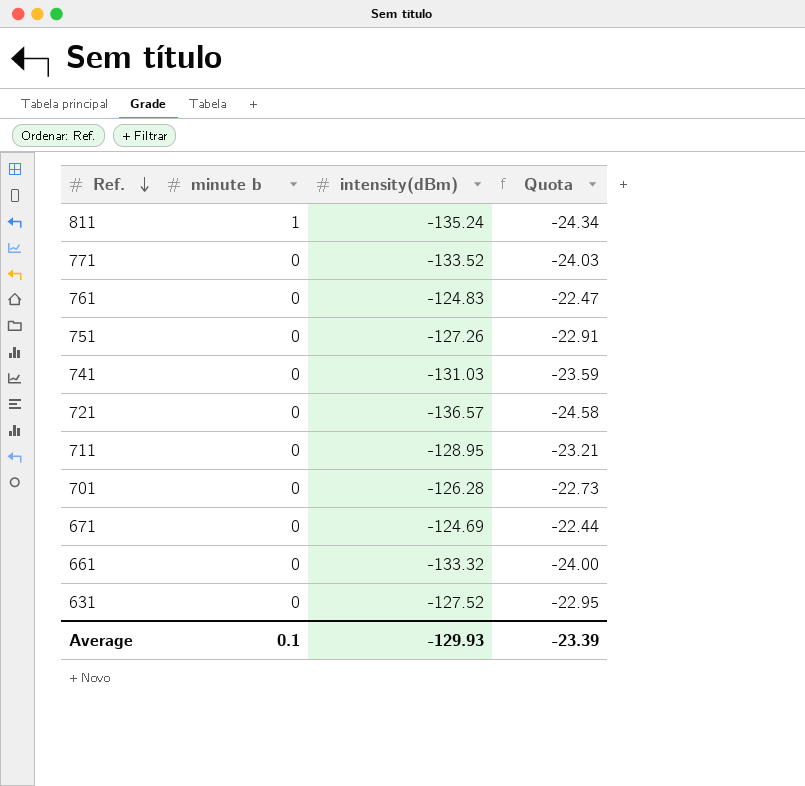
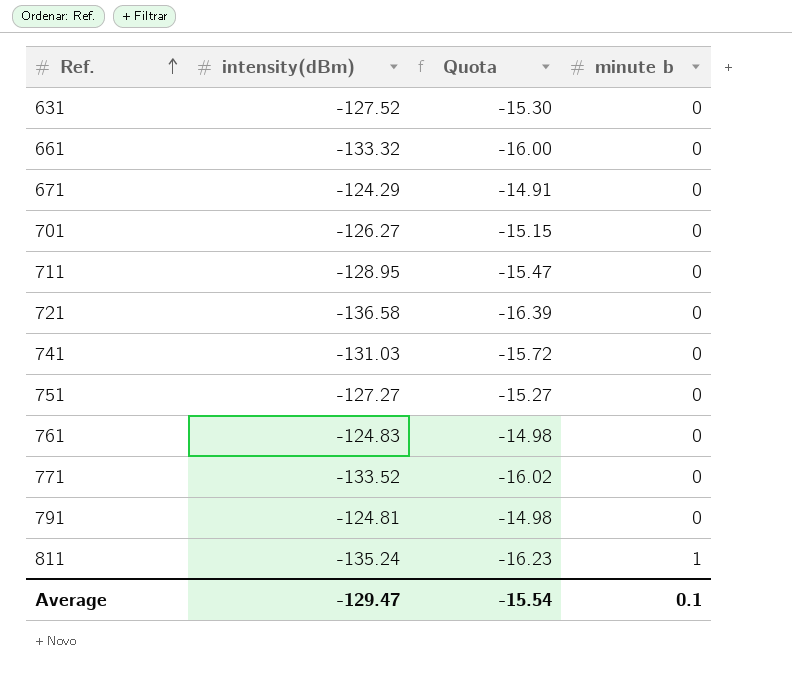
row order: Ref. descending -> Ref. ascending
column Quota | formula: [intensity(dBm)] * 0.18 -> [intensity(dBm)] * 0.12
column minute b | position: 2 -> 4
671 | intensity(dBm): -124.69 -> -124.29
701 | intensity(dBm): -126.28 -> -126.27
721 | intensity(dBm): -136.57 -> -136.58
751 | intensity(dBm): -127.26 -> -127.27
row 791: none -> -124.81 | -14.98 | 0
Average | intensity(dBm): -129.93 -> -129.47
Average | Quota: -23.39 -> -15.54

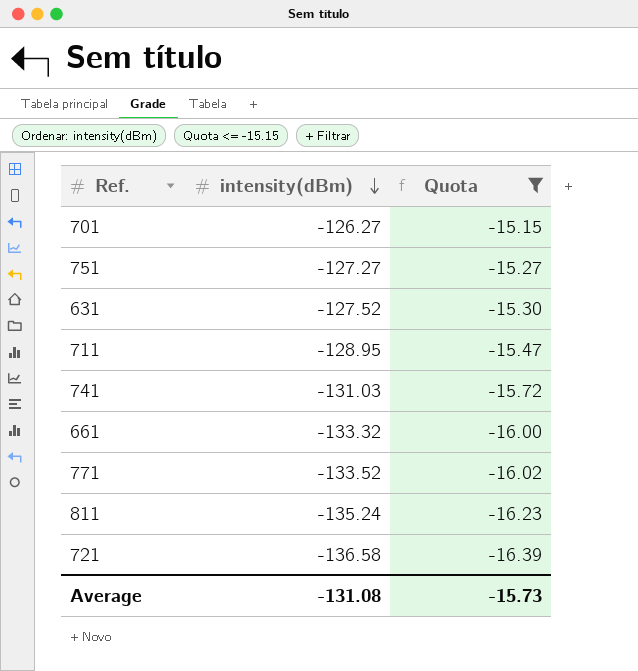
filter: none -> Quota <= -15.15
row order: Ref. ascending -> intensity(dBm) descending
column minute b | position: 4 -> none
Average | intensity(dBm): -129.47 -> -131.08
Average | Quota: -15.54 -> -15.73

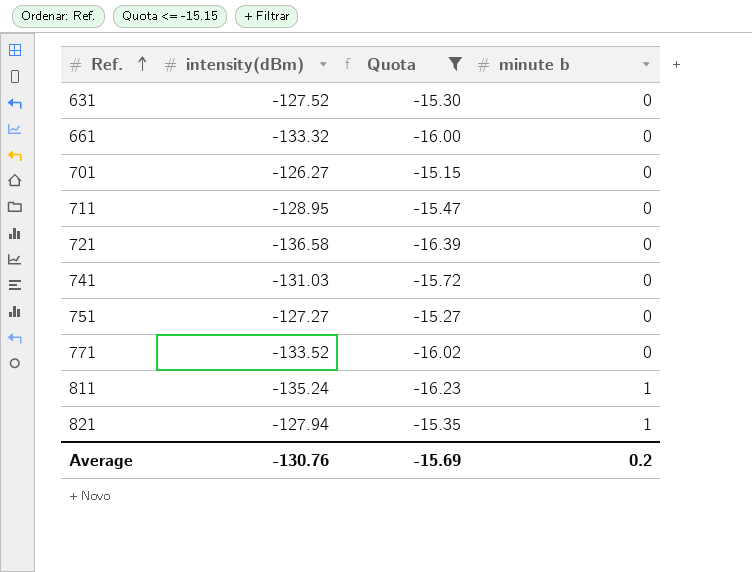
row order: intensity(dBm) descending -> Ref. ascending
column minute b | position: none -> 4
row 821: none -> -127.94 | -15.35 | 1
Average | intensity(dBm): -131.08 -> -130.76
Average | Quota: -15.73 -> -15.69

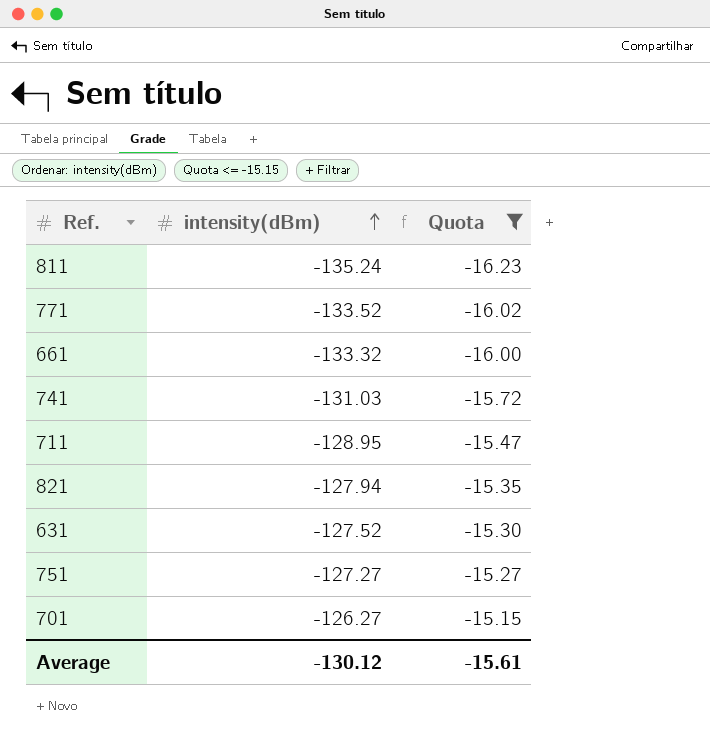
row order: Ref. ascending -> intensity(dBm) ascending
column minute b | position: 4 -> none
row 721: -136.58 | -16.39 | 0 -> none
Average | intensity(dBm): -130.76 -> -130.12
Average | Quota: -15.69 -> -15.61

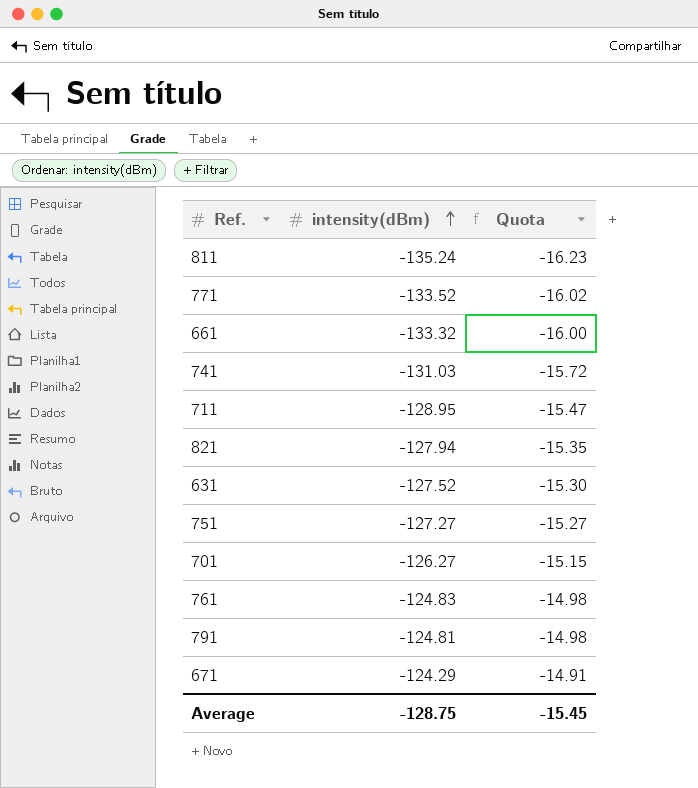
filter: Quota <= -15.15 -> none
Average | intensity(dBm): -130.12 -> -128.75
Average | Quota: -15.61 -> -15.45

